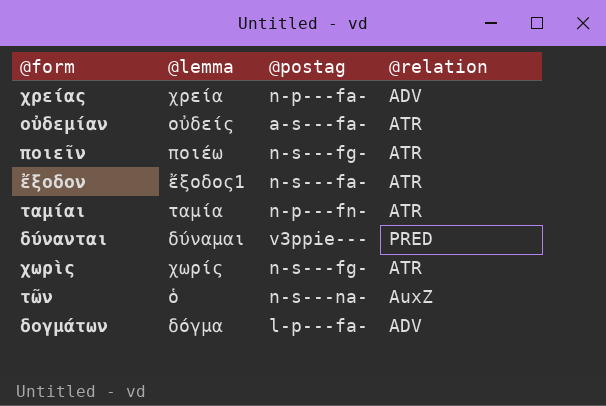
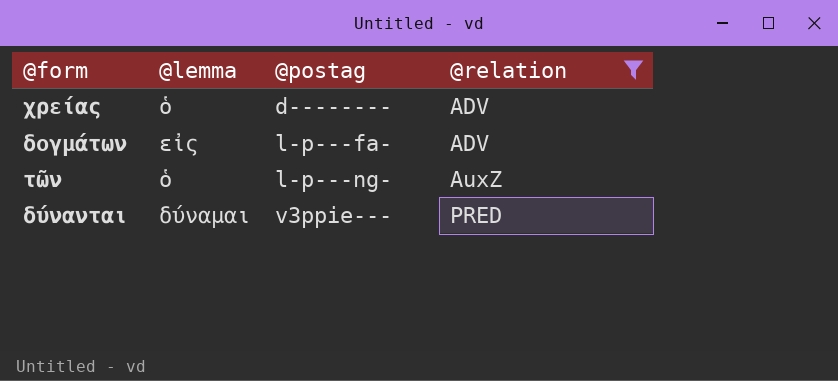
filter: none -> @relation != ATR
row order: none -> @postag ascending
χρείας | @lemma: χρεία -> ὁ
χρείας | @postag: n-p---fa- -> d--------
δογμάτων | @lemma: δόγμα -> εἰς
τῶν | @postag: n-s---na- -> l-p---ng-

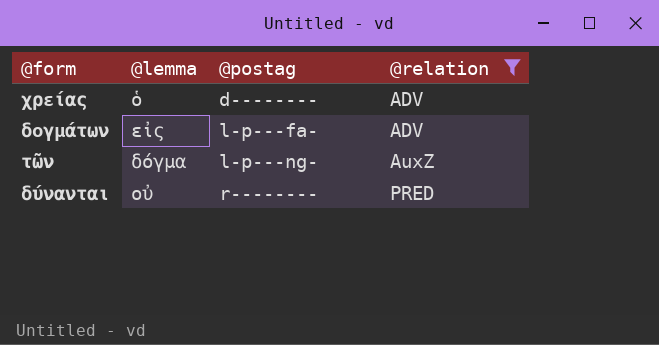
τῶν | @lemma: ὁ -> δόγμα
δύνανται | @lemma: δύναμαι -> οὐ
δύνανται | @postag: v3ppie--- -> r--------

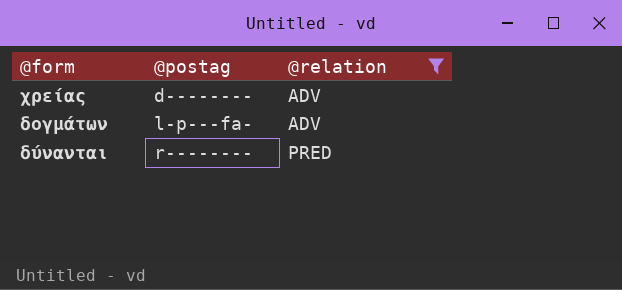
column @lemma | position: 2 -> none
row τῶν: δόγμα | l-p---ng- | AuxZ -> none

